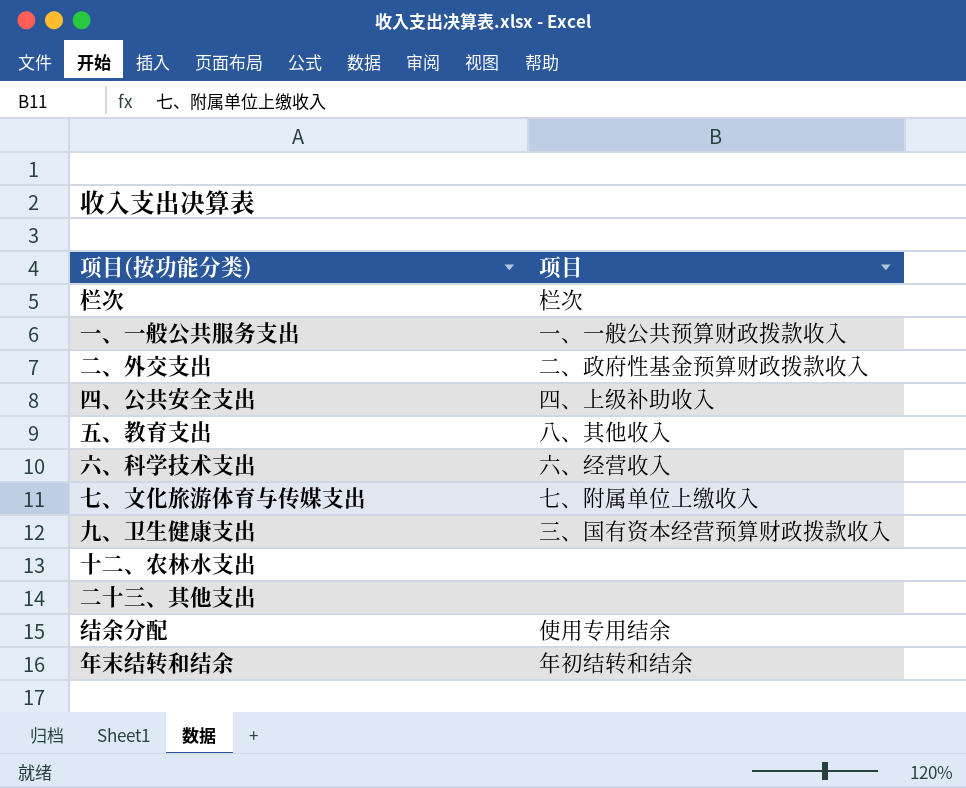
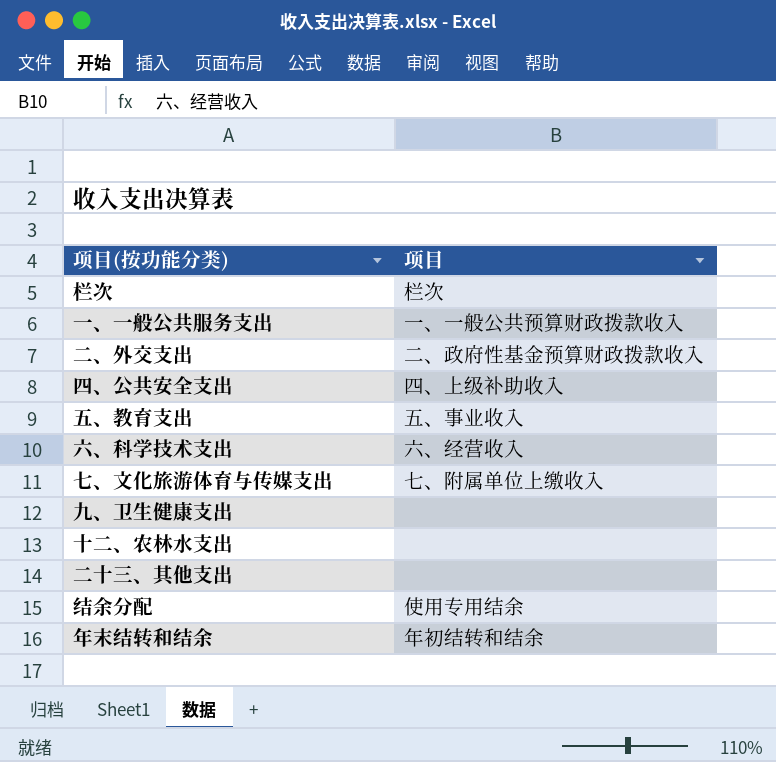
五、教育支出 | 项目: 八、其他收入 -> 五、事业收入
九、卫生健康支出 | 项目: 三、国有资本经营预算财政拨款收入 -> none

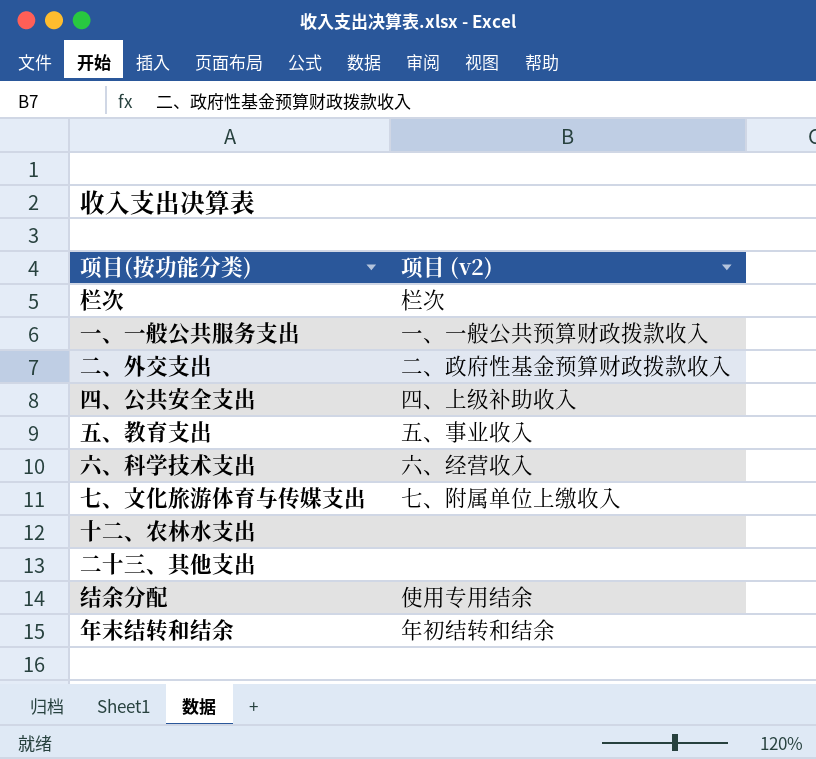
column name: 项目 -> 项目 (v2)
row 九、卫生健康支出: none -> none

